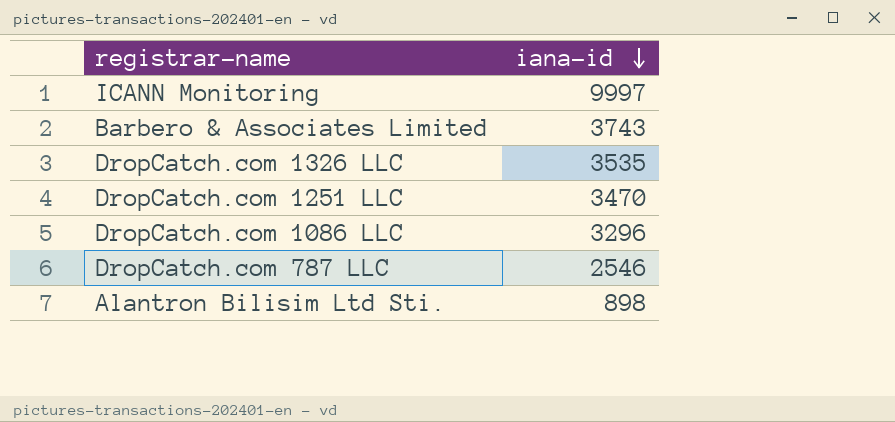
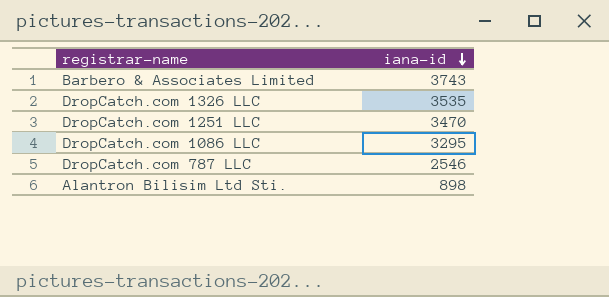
row ICANN Monitoring: 9997 -> none
DropCatch.com 1086 LLC | iana-id: 3296 -> 3295

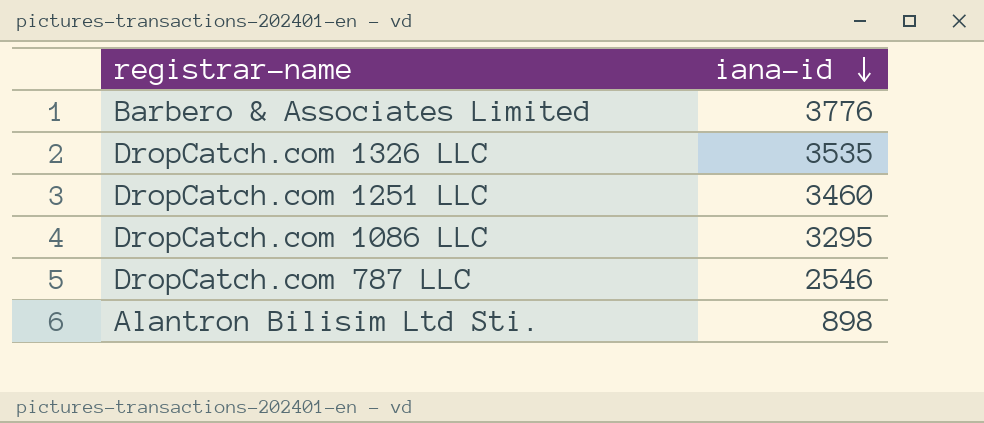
Barbero & Associates Limited | iana-id: 3743 -> 3776
DropCatch.com 1251 LLC | iana-id: 3470 -> 3460

